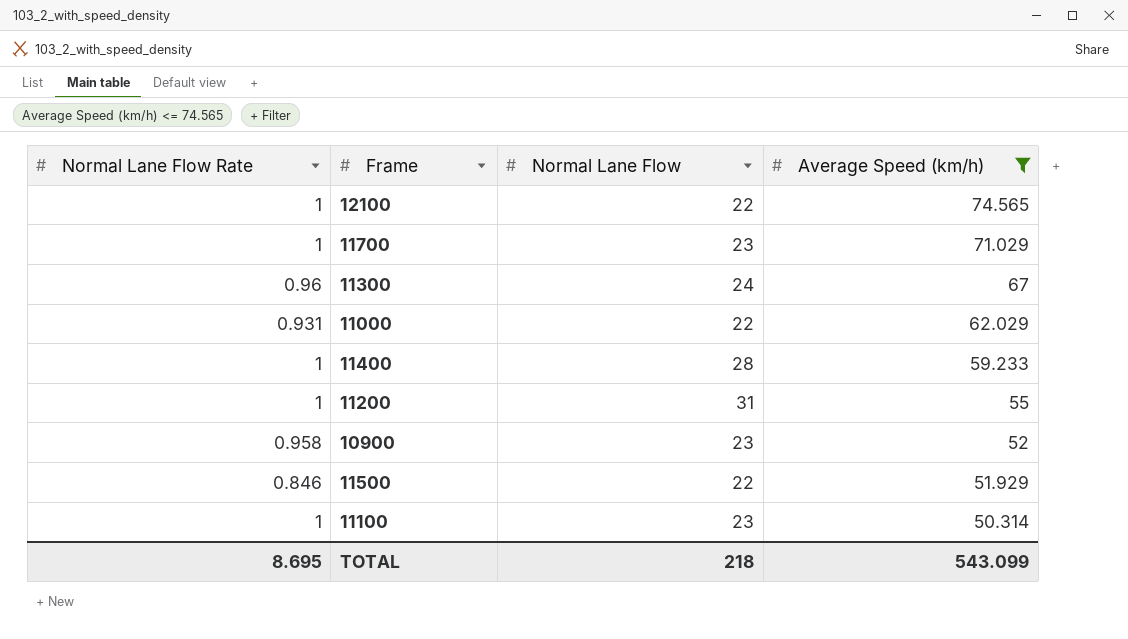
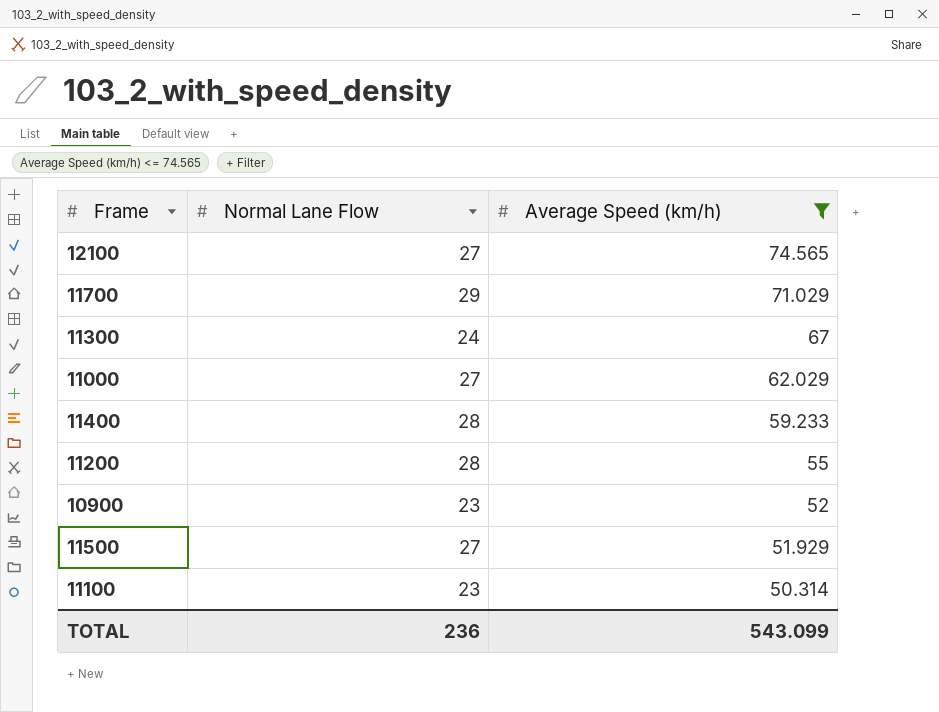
column Normal Lane Flow Rate | position: 1 -> none
12100 | Normal Lane Flow: 22 -> 27
11700 | Normal Lane Flow: 23 -> 29
11000 | Normal Lane Flow: 22 -> 27
11200 | Normal Lane Flow: 31 -> 28
11500 | Normal Lane Flow: 22 -> 27
TOTAL | Normal Lane Flow: 218 -> 236

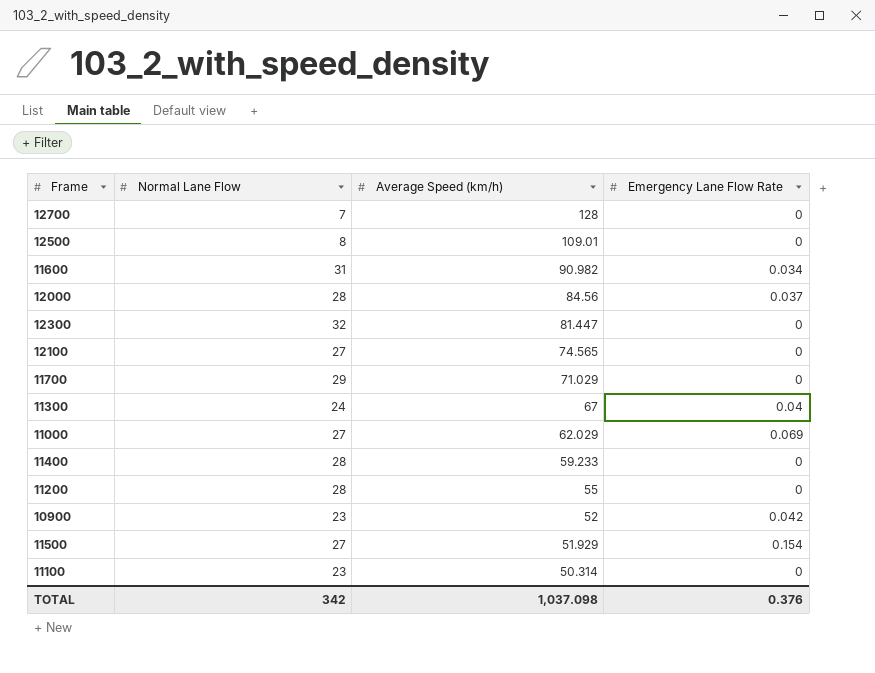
filter: Average Speed (km/h) <= 74.565 -> none
column Emergency Lane Flow Rate | position: none -> 4
TOTAL | Normal Lane Flow: 236 -> 342
TOTAL | Average Speed (km/h): 543.099 -> 1,037.098

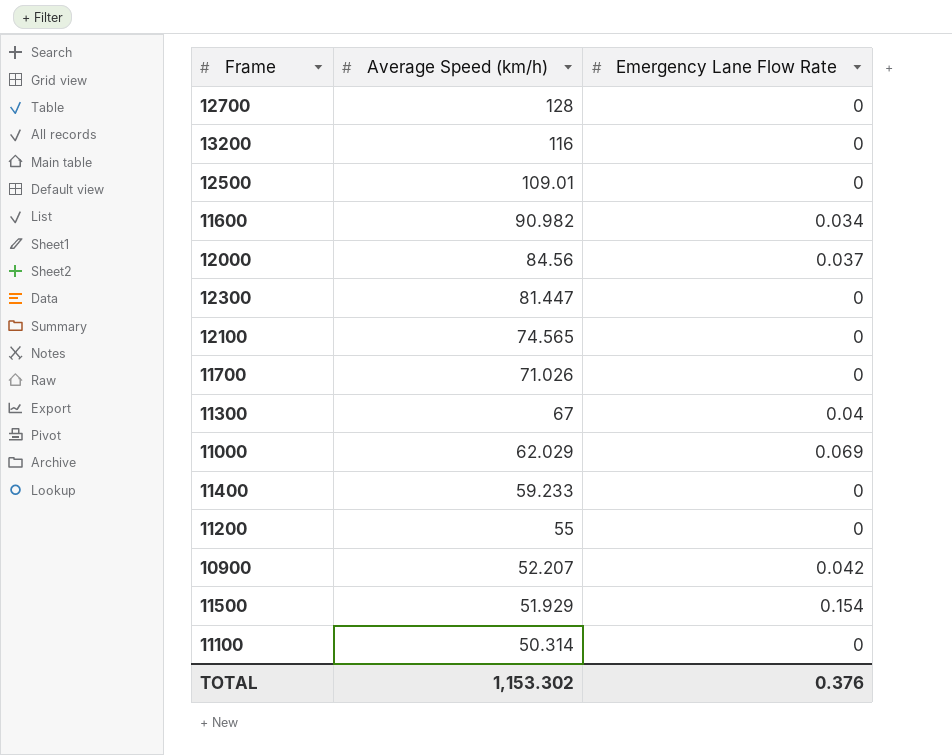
column Normal Lane Flow | position: 2 -> none
row 13200: none -> 116 | 0
11700 | Average Speed (km/h): 71.029 -> 71.026
10900 | Average Speed (km/h): 52 -> 52.207
TOTAL | Average Speed (km/h): 1,037.098 -> 1,153.302

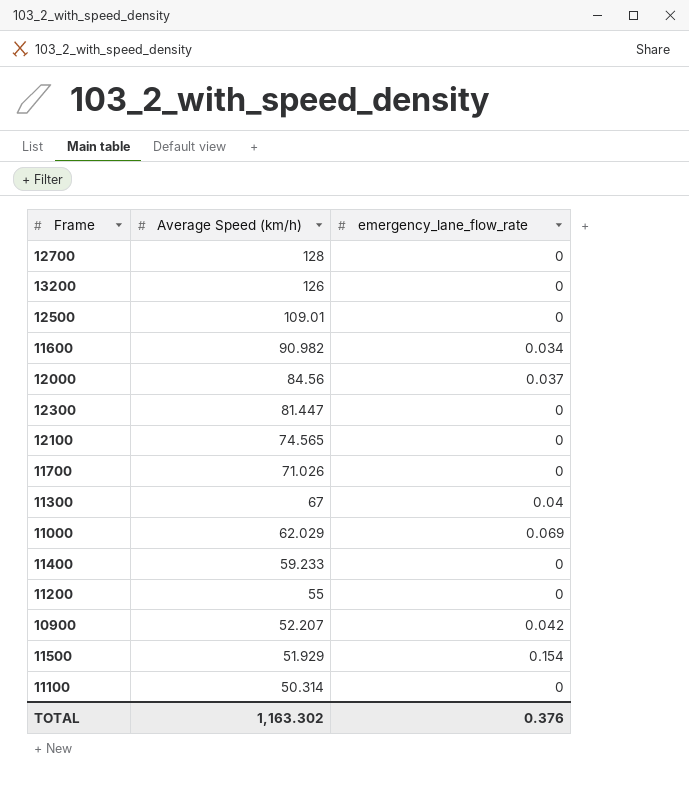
column name: Emergency Lane Flow Rate -> emergency_lane_flow_rate
13200 | Average Speed (km/h): 116 -> 126
TOTAL | Average Speed (km/h): 1,153.302 -> 1,163.302

